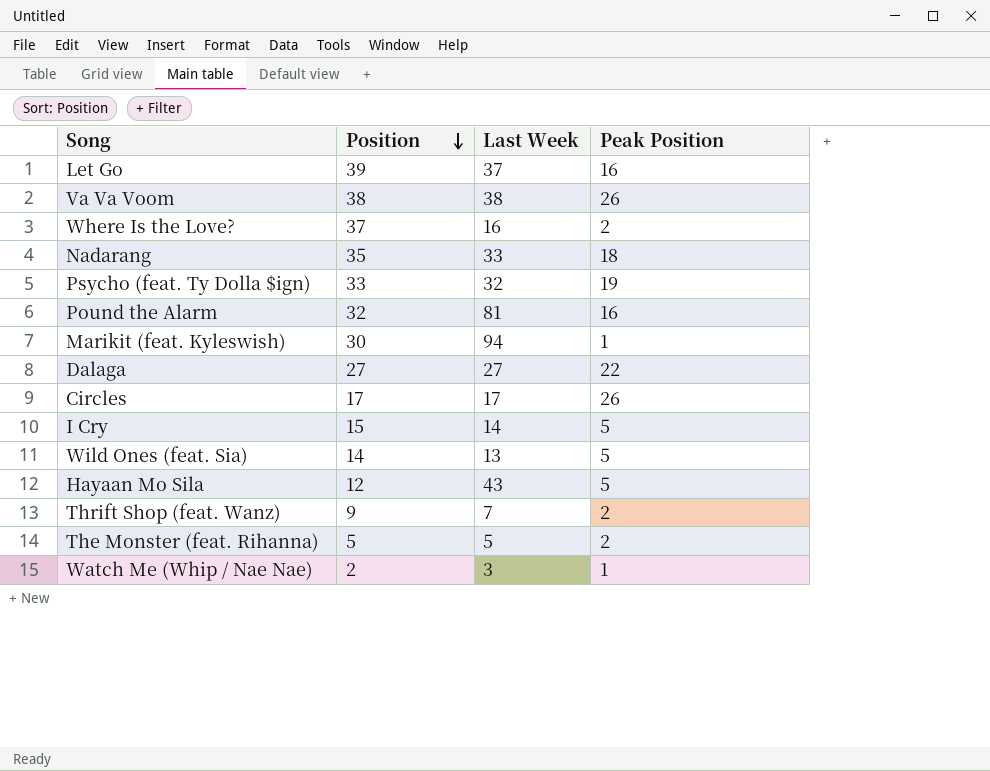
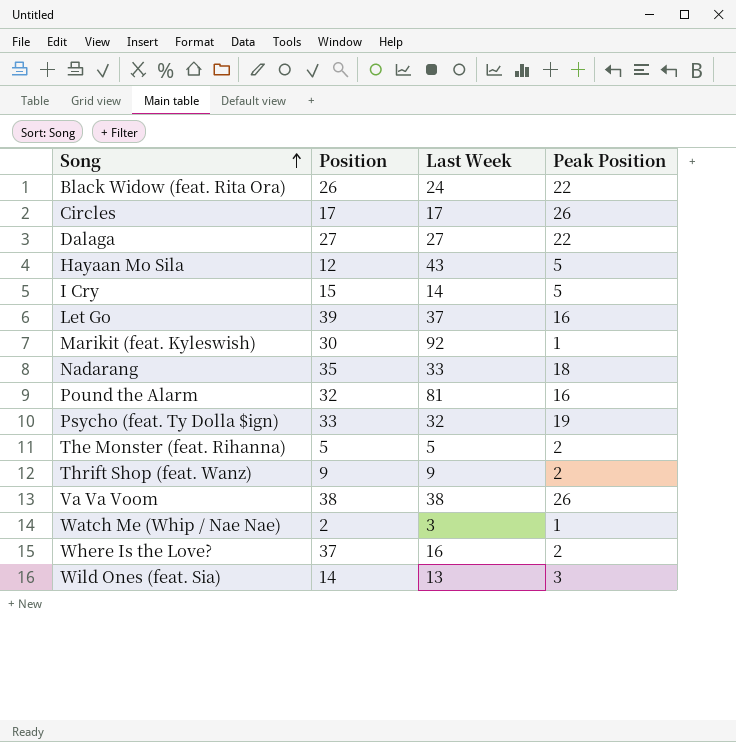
row order: Position descending -> Song ascending
row Black Widow (feat. Rita Ora): none -> 26 | 24 | 22
Marikit (feat. Kyleswish) | Last Week: 94 -> 92
Thrift Shop (feat. Wanz) | Last Week: 7 -> 9
Wild Ones (feat. Sia) | Peak Position: 5 -> 3

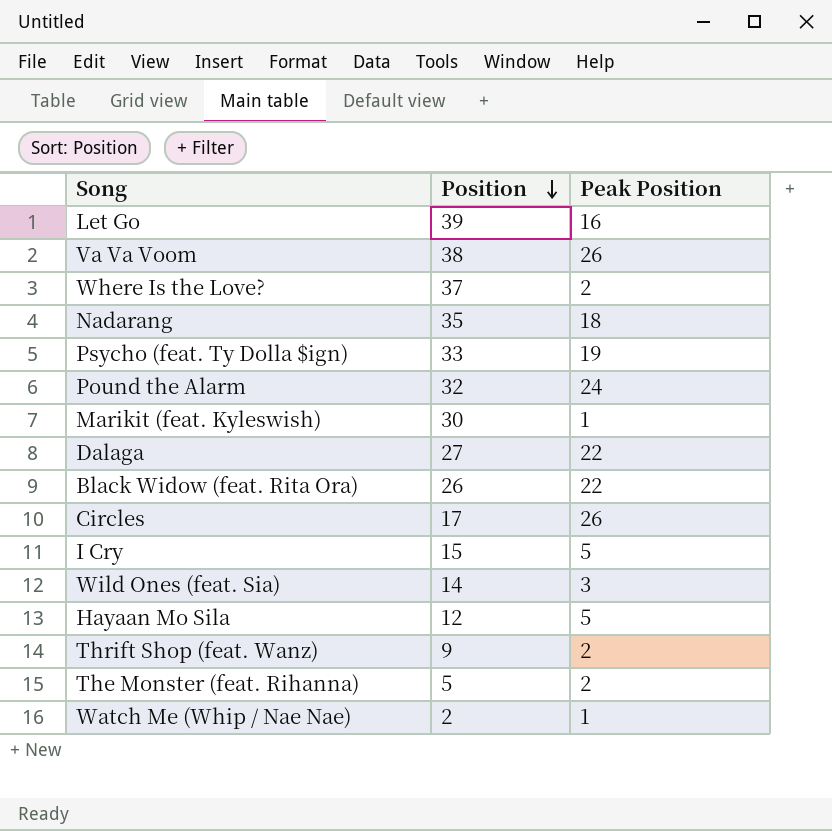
row order: Song ascending -> Position descending
column Last Week | position: 3 -> none
Pound the Alarm | Peak Position: 16 -> 24

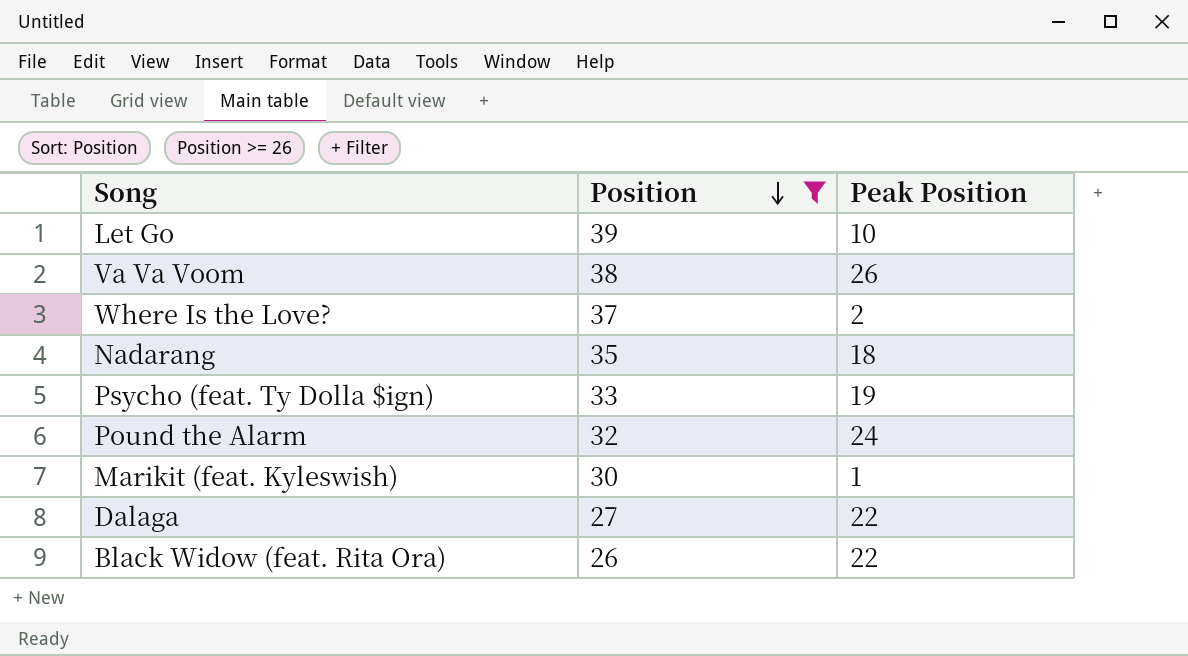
filter: none -> Position >= 26
Let Go | Peak Position: 16 -> 10

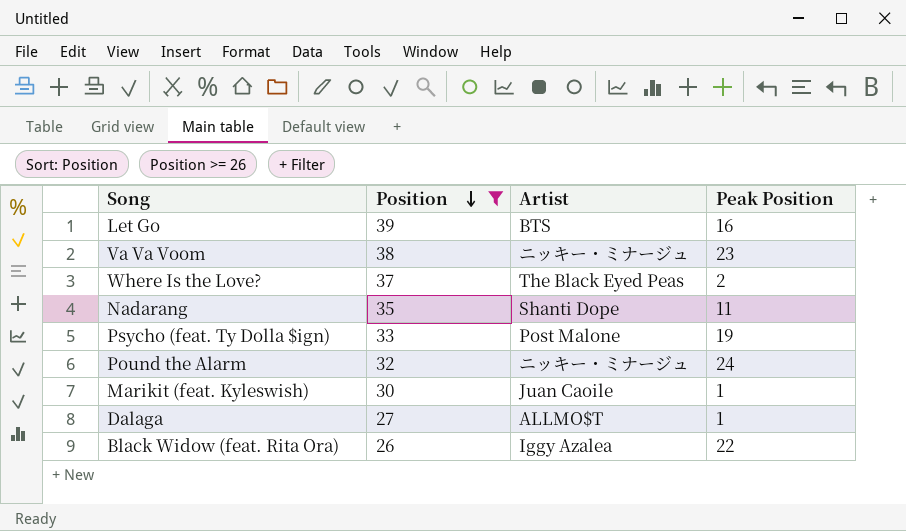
column Artist | position: none -> 3
Let Go | Peak Position: 10 -> 16
Va Va Voom | Peak Position: 26 -> 23
Nadarang | Peak Position: 18 -> 11
Dalaga | Peak Position: 22 -> 1

